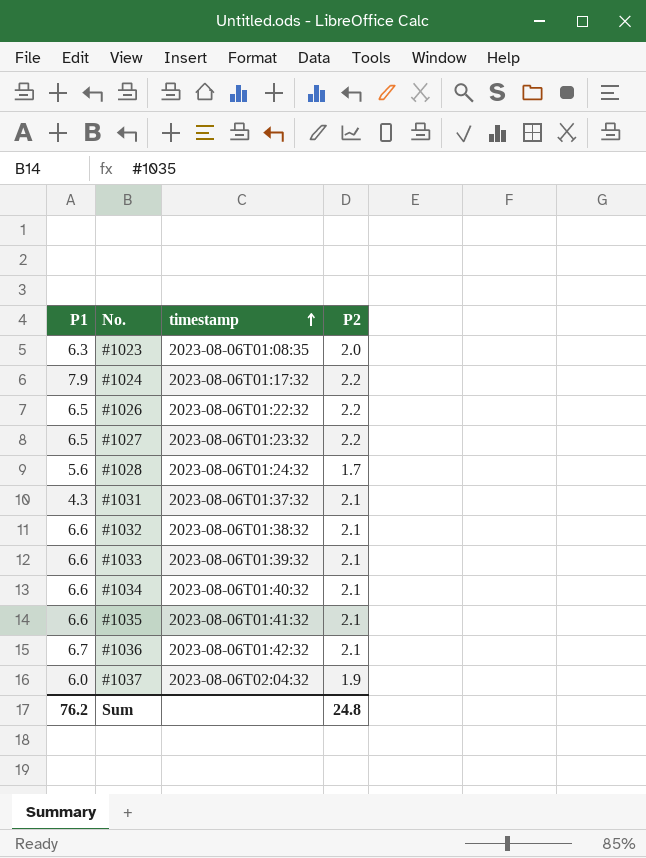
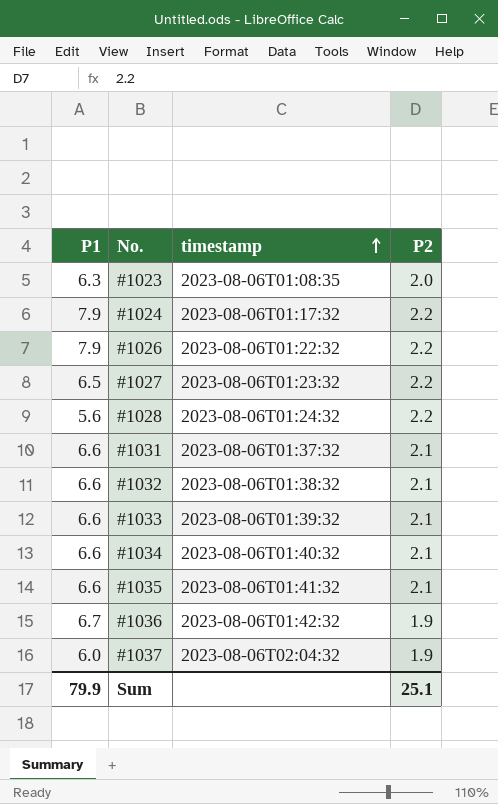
#1026 | P1: 6.5 -> 7.9
#1028 | P2: 1.7 -> 2.2
#1031 | P1: 4.3 -> 6.6
#1036 | P2: 2.1 -> 1.9
Sum | P1: 76.2 -> 79.9
Sum | P2: 24.8 -> 25.1

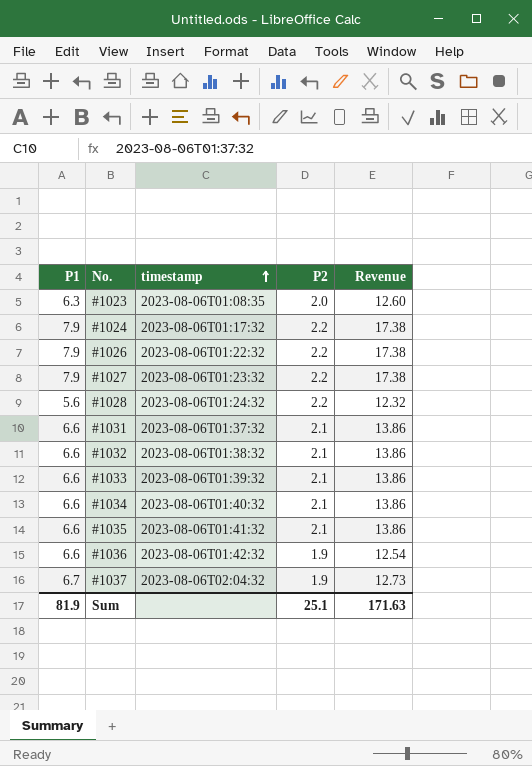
column Revenue | formula: none -> [P1] * [P2]
#1027 | P1: 6.5 -> 7.9
#1036 | P1: 6.7 -> 6.6
#1037 | P1: 6.0 -> 6.7
Sum | P1: 79.9 -> 81.9

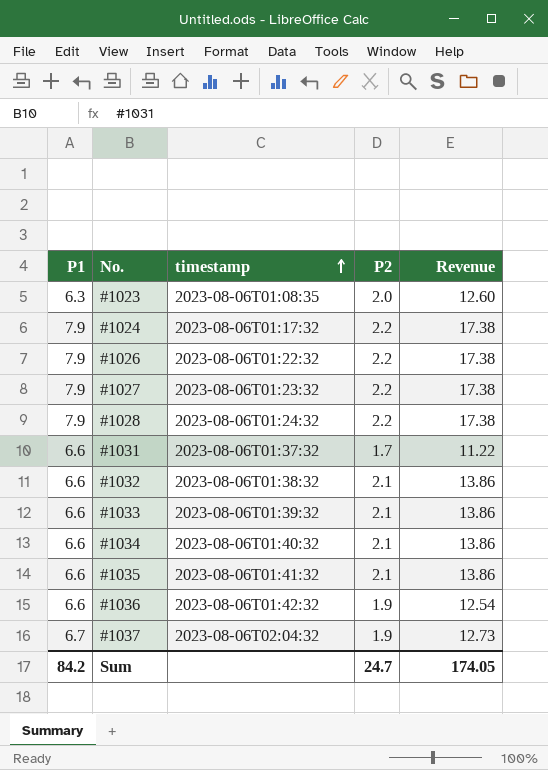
#1028 | P1: 5.6 -> 7.9
#1028 | Revenue: 12.32 -> 17.38
#1031 | P2: 2.1 -> 1.7
#1031 | Revenue: 13.86 -> 11.22
Sum | P1: 81.9 -> 84.2
Sum | P2: 25.1 -> 24.7
Sum | Revenue: 171.63 -> 174.05

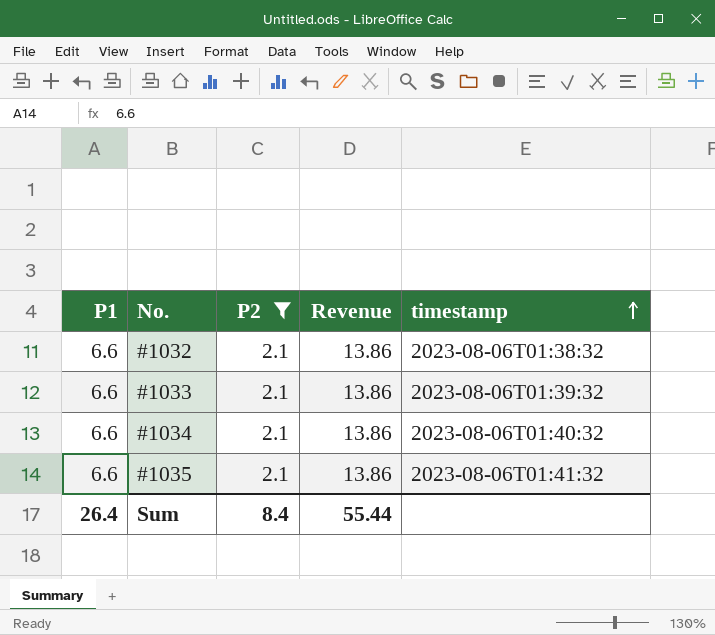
filter: none -> P2 = 2.1
column timestamp | position: 3 -> 5
Sum | P1: 84.2 -> 26.4
Sum | P2: 24.7 -> 8.4
Sum | Revenue: 174.05 -> 55.44

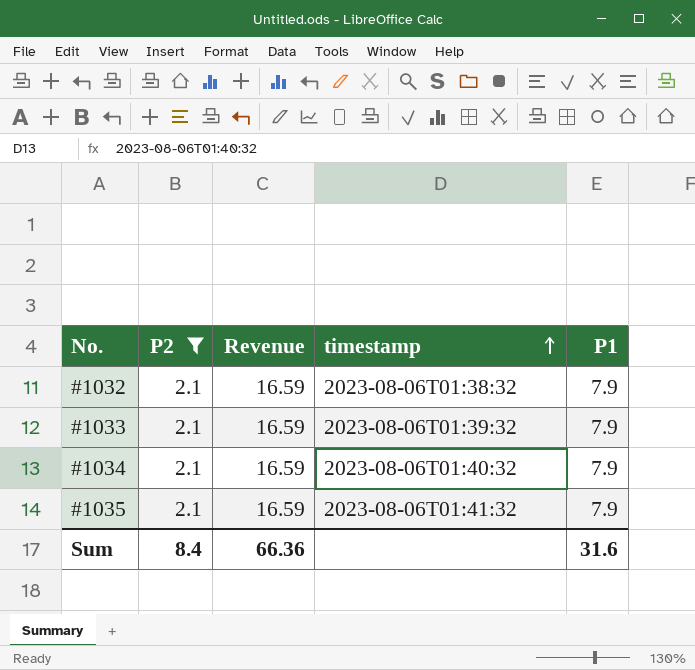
column P1 | position: 1 -> 5
#1032 | Revenue: 13.86 -> 16.59
#1032 | P1: 6.6 -> 7.9
#1033 | Revenue: 13.86 -> 16.59
#1033 | P1: 6.6 -> 7.9
#1034 | Revenue: 13.86 -> 16.59
#1034 | P1: 6.6 -> 7.9
#1035 | Revenue: 13.86 -> 16.59
#1035 | P1: 6.6 -> 7.9
Sum | Revenue: 55.44 -> 66.36
Sum | P1: 26.4 -> 31.6

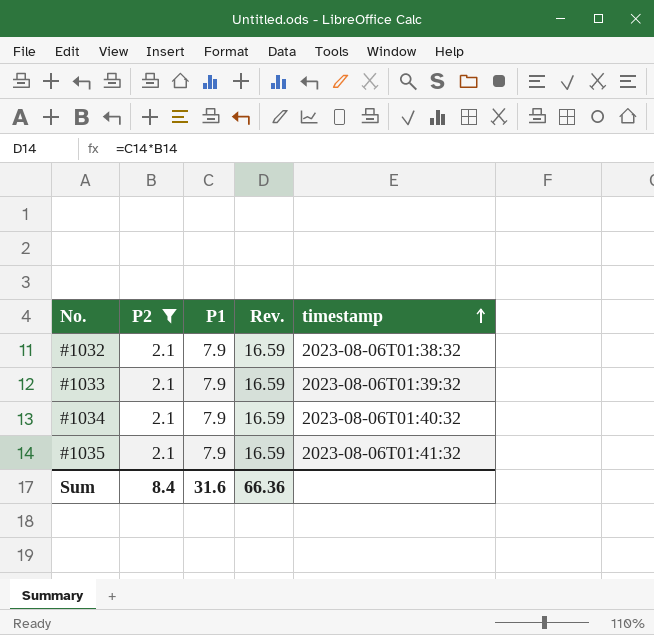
column P1 | position: 5 -> 3
column name: Revenue -> Rev.

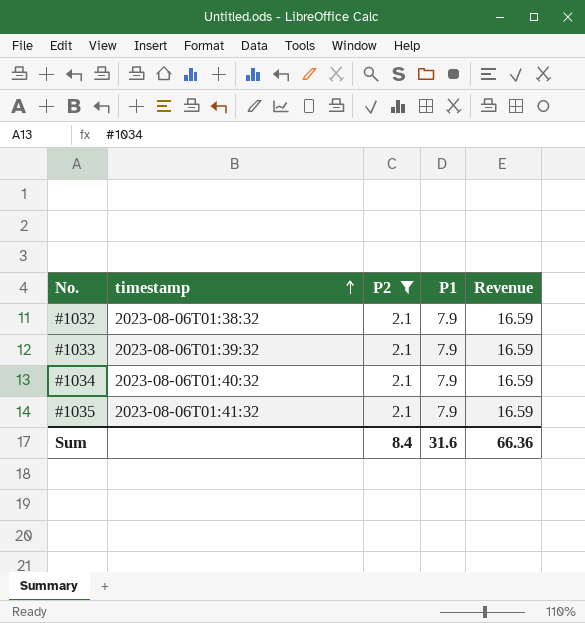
column timestamp | position: 5 -> 2
column name: Rev. -> Revenue

